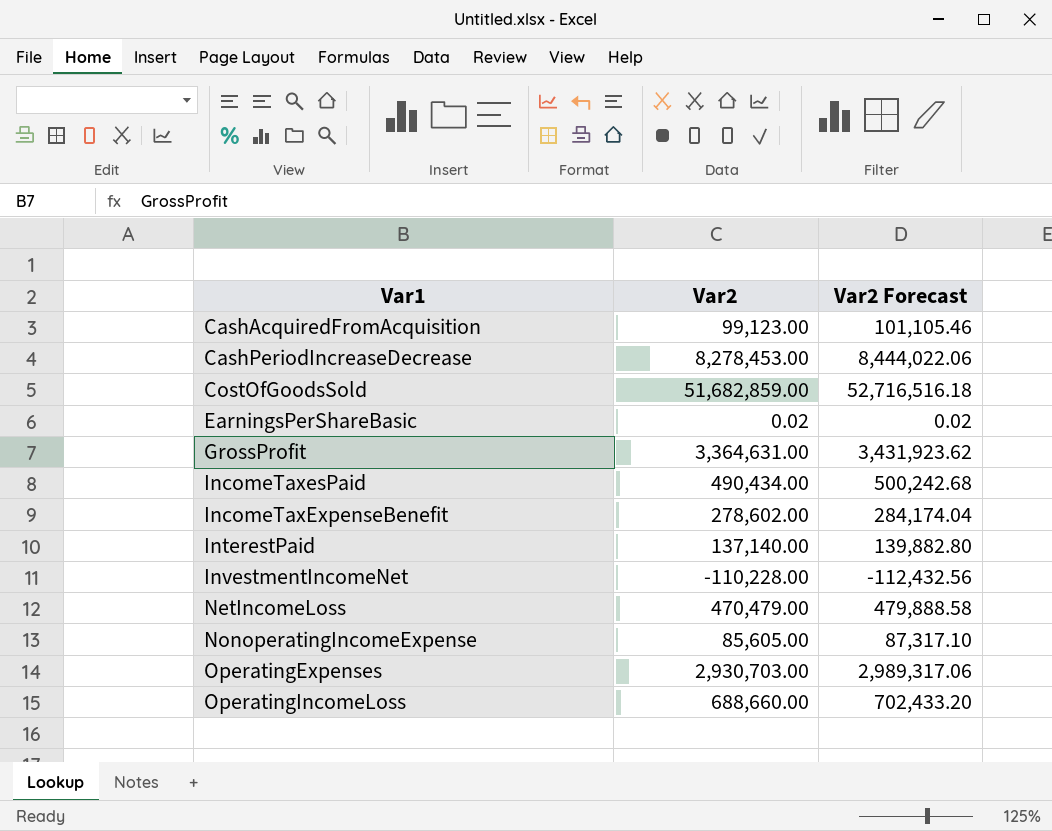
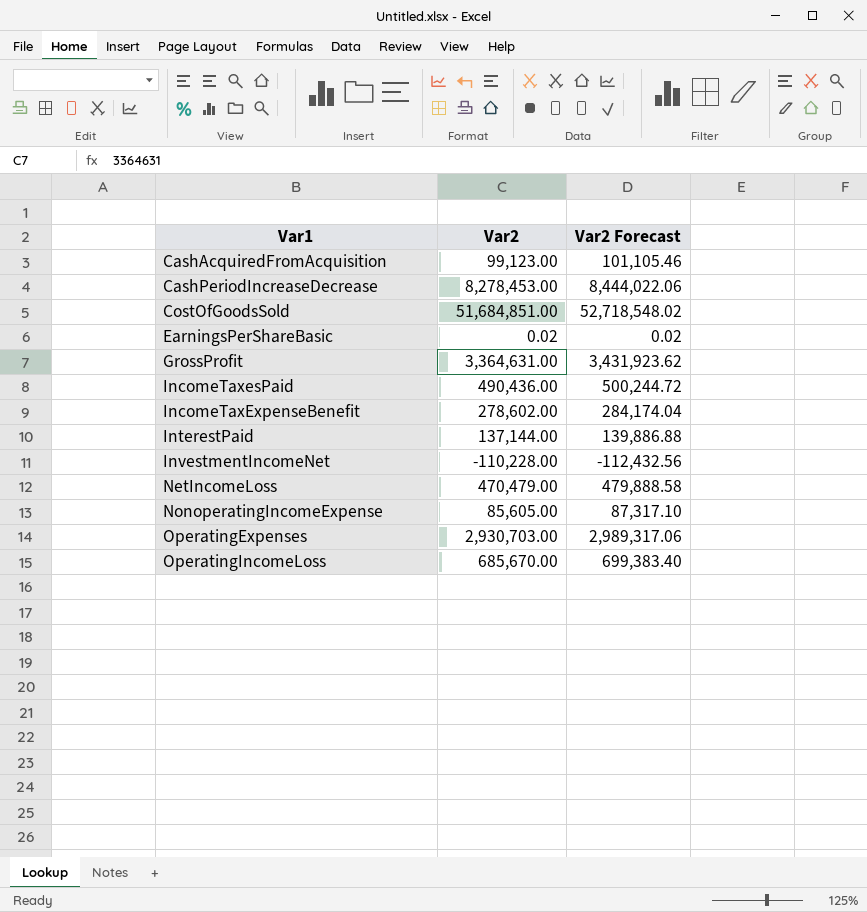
CostOfGoodsSold | Var2: 51,682,859.00 -> 51,684,851.00
CostOfGoodsSold | Var2 Forecast: 52,716,516.18 -> 52,718,548.02
IncomeTaxesPaid | Var2: 490,434.00 -> 490,436.00
IncomeTaxesPaid | Var2 Forecast: 500,242.68 -> 500,244.72
InterestPaid | Var2: 137,140.00 -> 137,144.00
InterestPaid | Var2 Forecast: 139,882.80 -> 139,886.88
OperatingIncomeLoss | Var2: 688,660.00 -> 685,670.00
OperatingIncomeLoss | Var2 Forecast: 702,433.20 -> 699,383.40

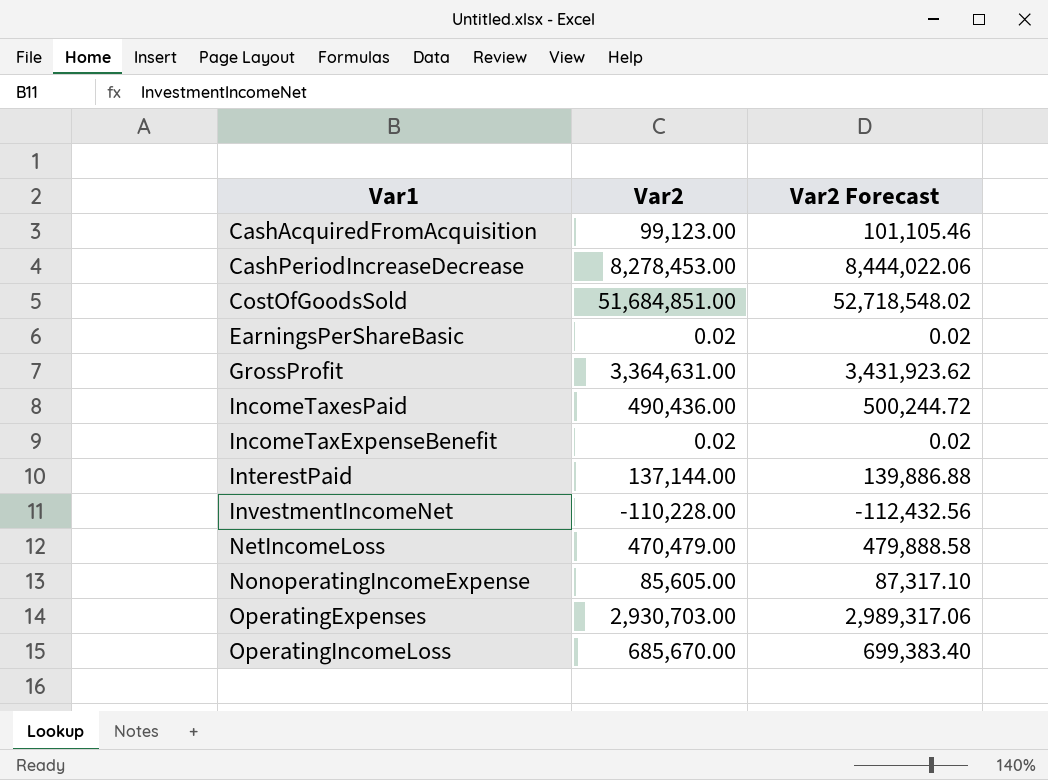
IncomeTaxExpenseBenefit | Var2: 278,602.00 -> 0.02
IncomeTaxExpenseBenefit | Var2 Forecast: 284,174.04 -> 0.02

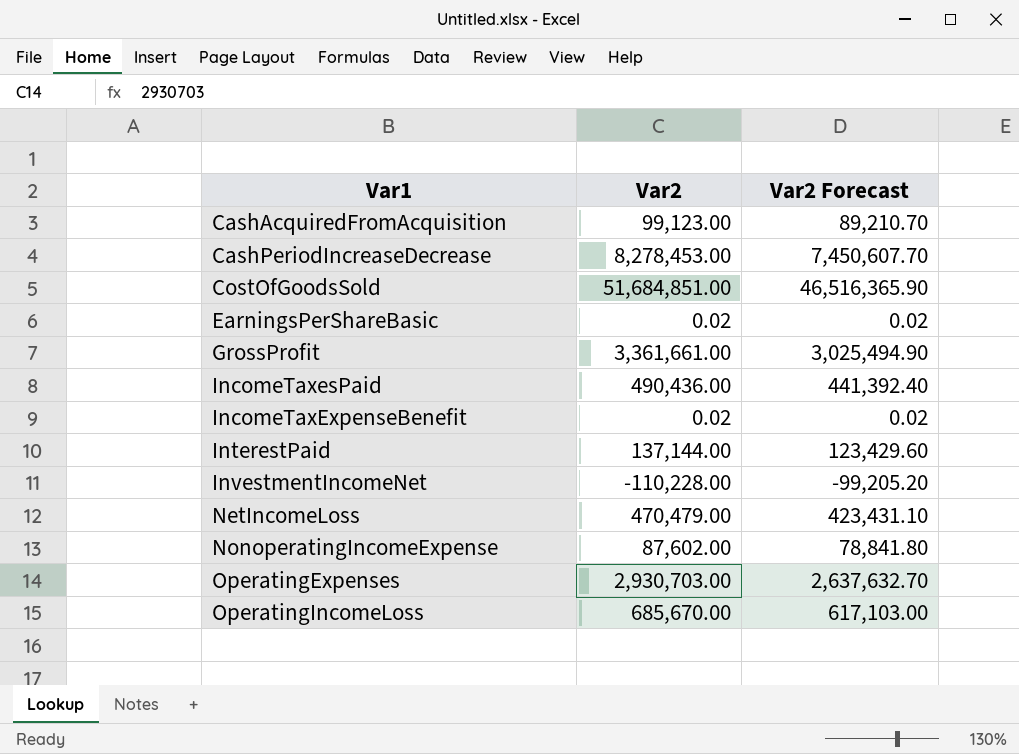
column Var2 Forecast | formula: [Var2] * 1.02 -> [Var2] * 0.9
GrossProfit | Var2: 3,364,631.00 -> 3,361,661.00
NonoperatingIncomeExpense | Var2: 85,605.00 -> 87,602.00

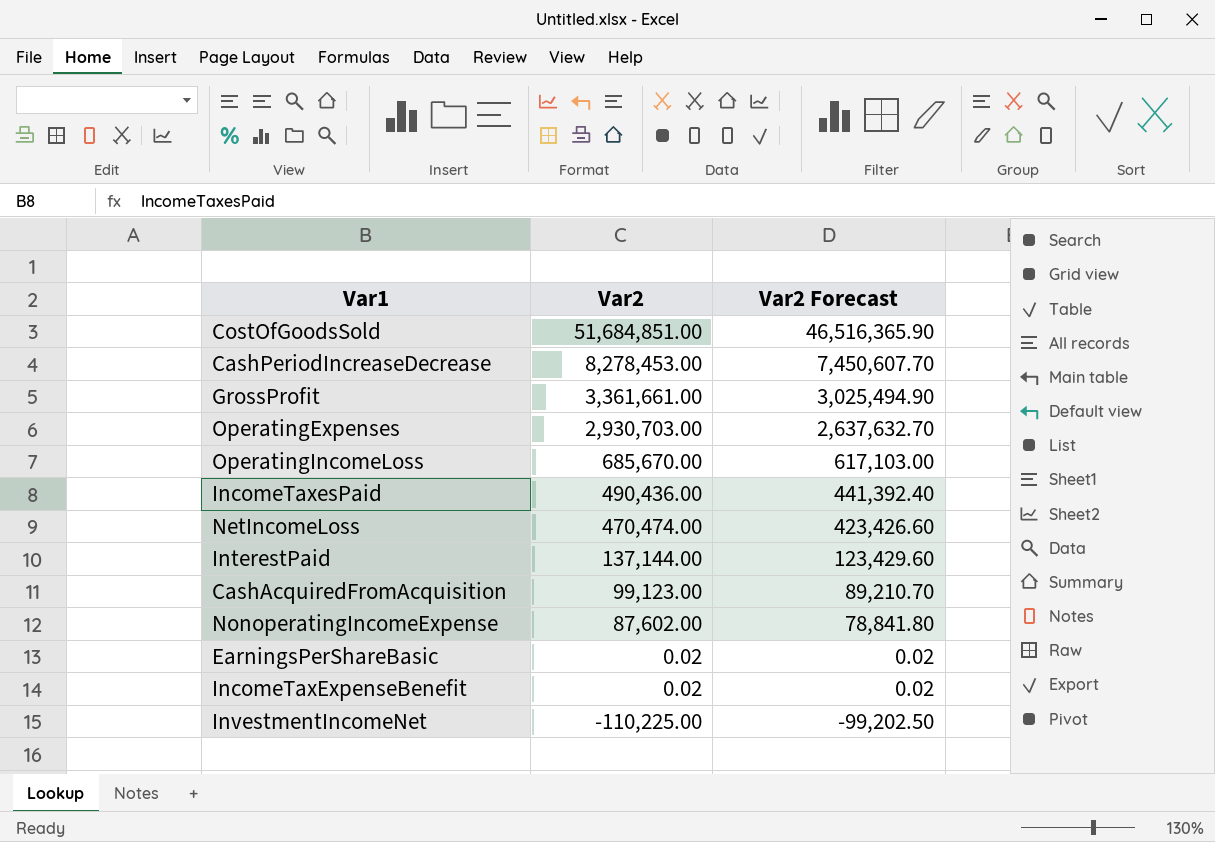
row order: Var1 ascending -> Var2 descending
NetIncomeLoss | Var2: 470,479.00 -> 470,474.00
NetIncomeLoss | Var2 Forecast: 423,431.10 -> 423,426.60
InvestmentIncomeNet | Var2: -110,228.00 -> -110,225.00
InvestmentIncomeNet | Var2 Forecast: -99,205.20 -> -99,202.50

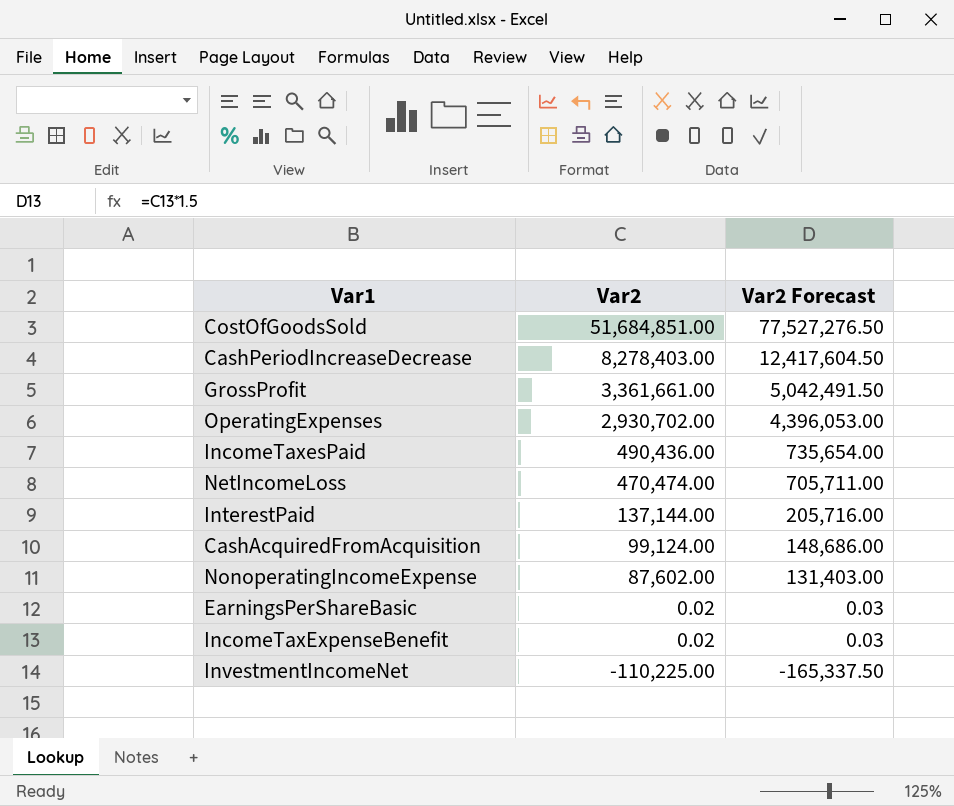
column Var2 Forecast | formula: [Var2] * 0.9 -> [Var2] * 1.5
row OperatingIncomeLoss: 685,670.00 | 617,103.00 -> none
CashPeriodIncreaseDecrease | Var2: 8,278,453.00 -> 8,278,403.00
OperatingExpenses | Var2: 2,930,703.00 -> 2,930,702.00
CashAcquiredFromAcquisition | Var2: 99,123.00 -> 99,124.00

